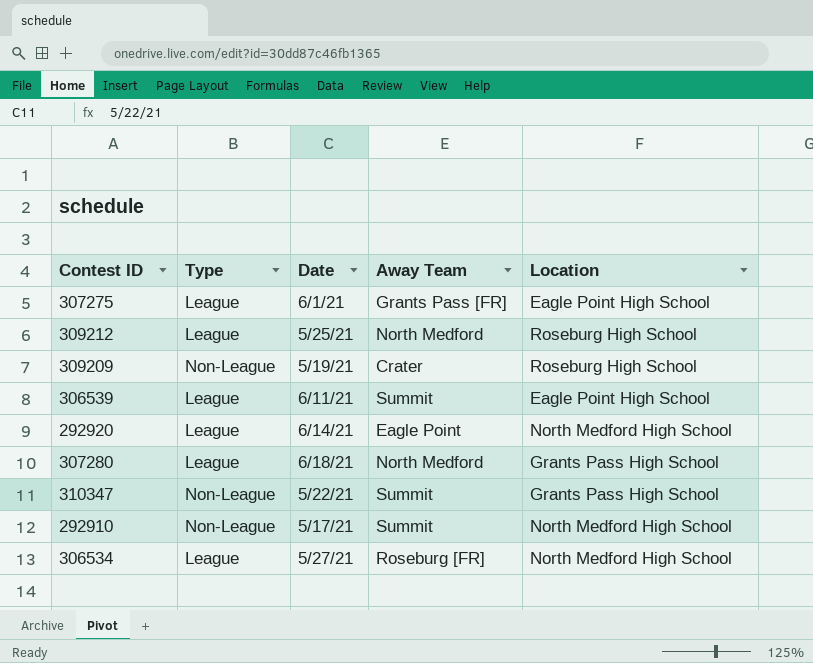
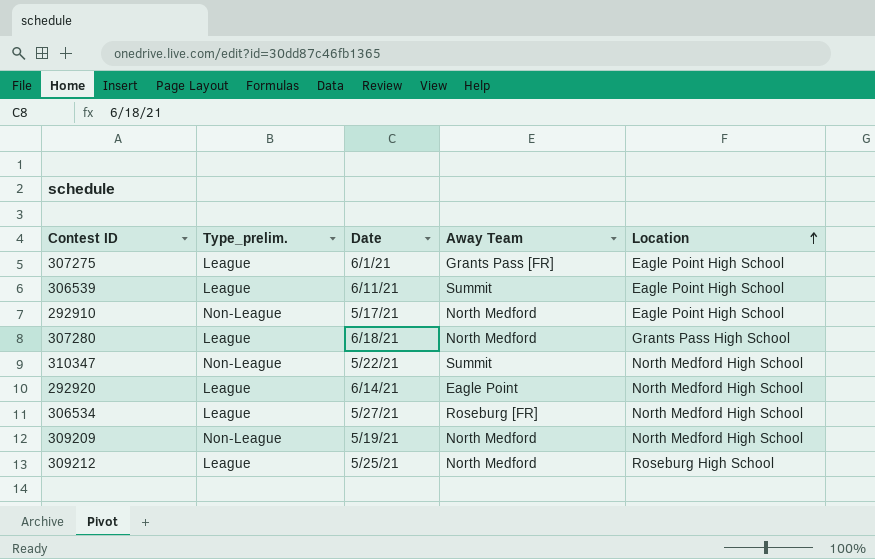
row order: none -> Location ascending
column name: Type -> Type_prelim.
292910 | Away Team: Summit -> North Medford
292910 | Location: North Medford High School -> Eagle Point High School
310347 | Location: Grants Pass High School -> North Medford High School
309209 | Away Team: Crater -> North Medford
309209 | Location: Roseburg High School -> North Medford High School

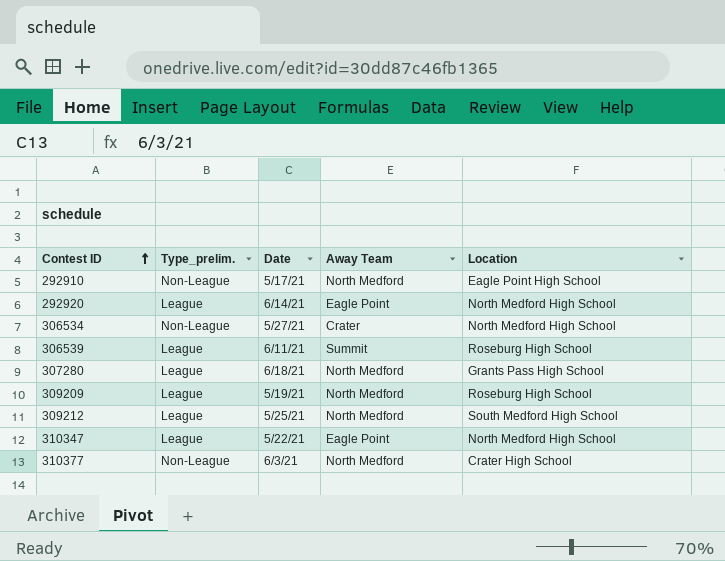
row order: Location ascending -> Contest ID ascending
row 307275: League | 6/1/21 | Grants Pass [FR] | Eagle Point High School -> none
306534 | Type_prelim.: League -> Non-League
306534 | Away Team: Roseburg [FR] -> Crater
306539 | Location: Eagle Point High School -> Roseburg High School
309209 | Type_prelim.: Non-League -> League
309209 | Location: North Medford High School -> Roseburg High School
309212 | Location: Roseburg High School -> South Medford High School
310347 | Type_prelim.: Non-League -> League
310347 | Away Team: Summit -> Eagle Point
row 310377: none -> Non-League | 6/3/21 | North Medford | Crater High School

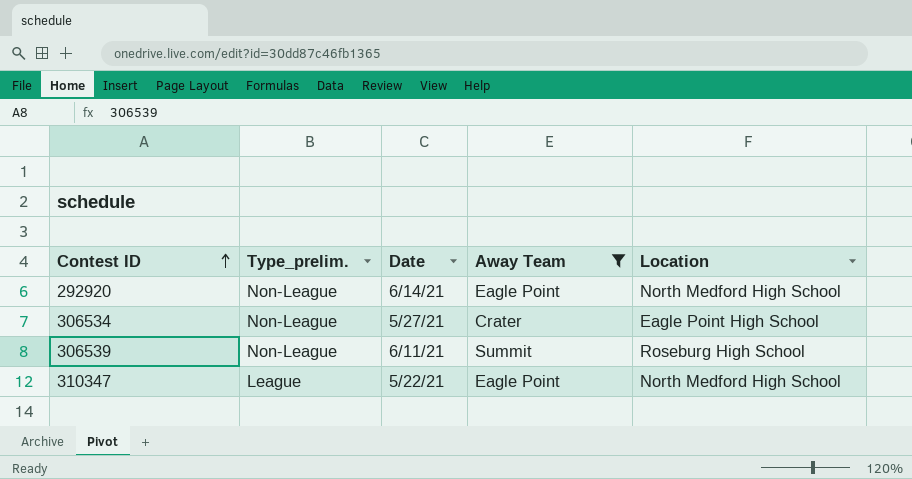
filter: none -> Away Team != North Medford
292920 | Type_prelim.: League -> Non-League
306534 | Location: North Medford High School -> Eagle Point High School
306539 | Type_prelim.: League -> Non-League

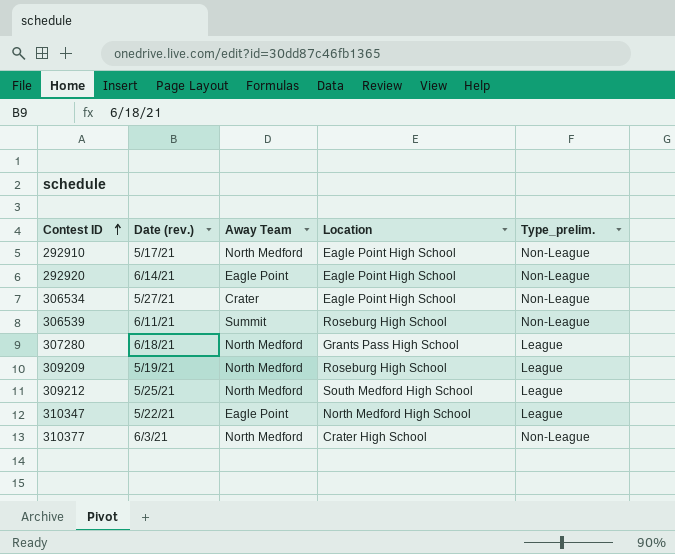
filter: Away Team != North Medford -> none
column name: Date -> Date (rev.)
column Type_prelim. | position: 2 -> 5
292920 | Location: North Medford High School -> Eagle Point High School

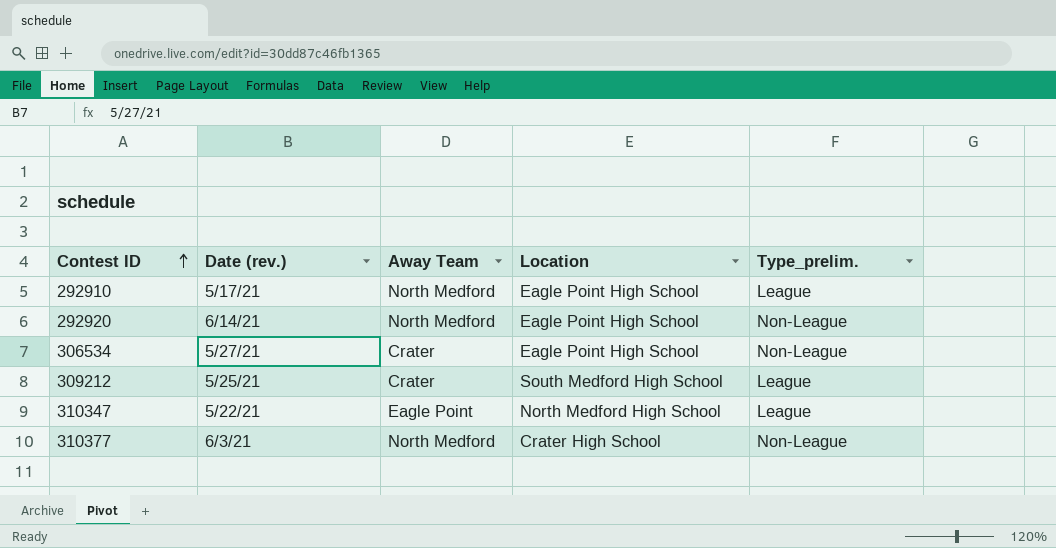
row 306539: 6/11/21 | Summit | Roseburg High School | Non-League -> none
row 307280: 6/18/21 | North Medford | Grants Pass High School | League -> none
row 309209: 5/19/21 | North Medford | Roseburg High School | League -> none
292910 | Type_prelim.: Non-League -> League
292920 | Away Team: Eagle Point -> North Medford
309212 | Away Team: North Medford -> Crater

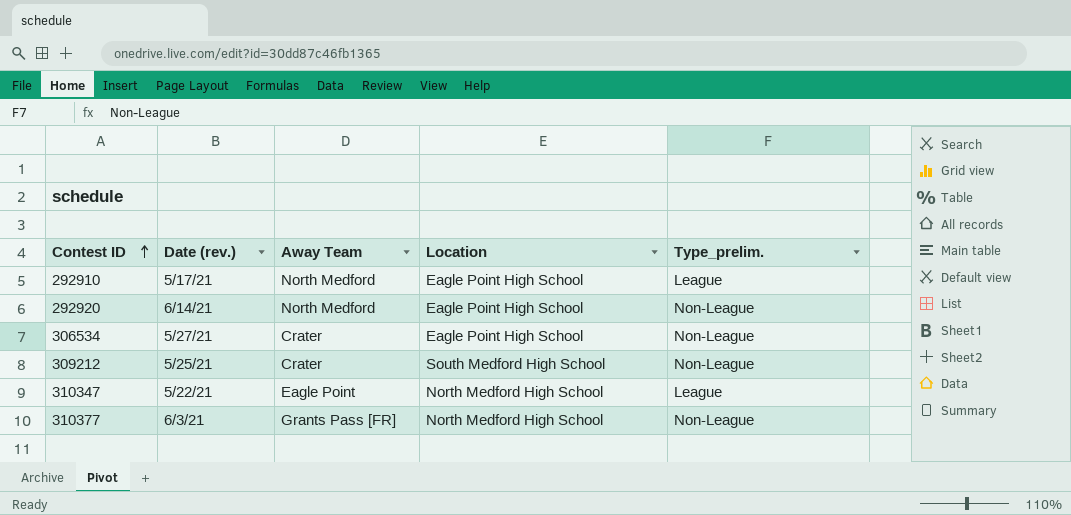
309212 | Type_prelim.: League -> Non-League
310377 | Away Team: North Medford -> Grants Pass [FR]
310377 | Location: Crater High School -> North Medford High School

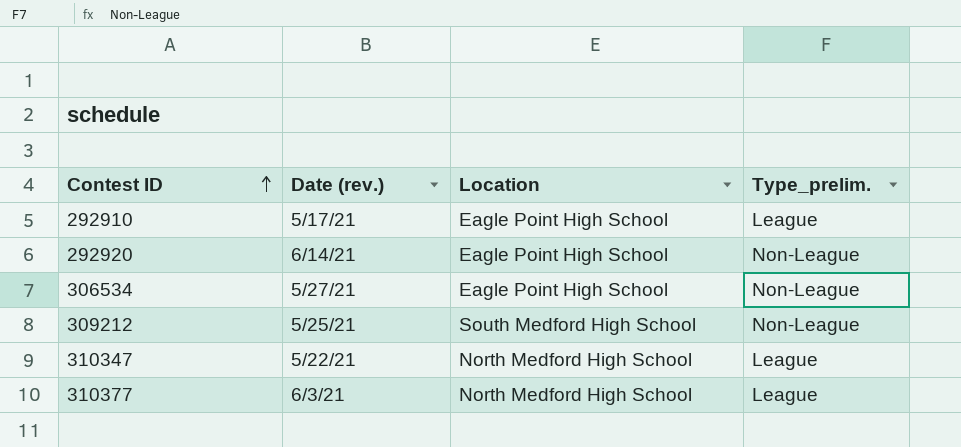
column Away Team | position: 3 -> none
310377 | Type_prelim.: Non-League -> League

